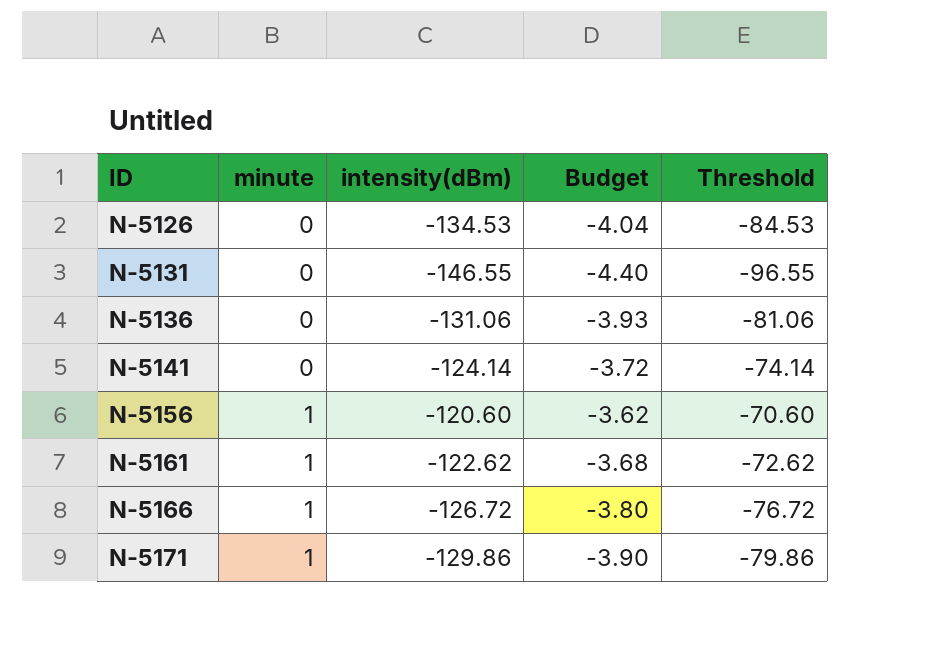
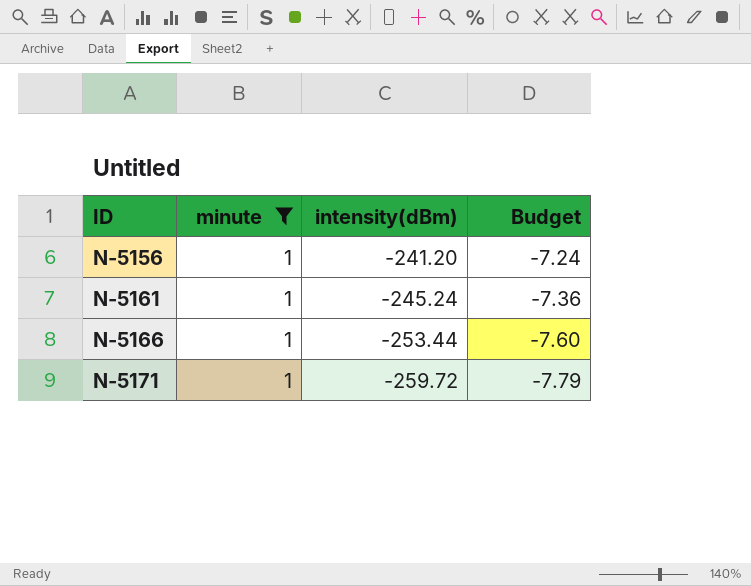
filter: none -> minute = 1
column Threshold | formula: [intensity(dBm)] + 50 -> none
N-5156 | intensity(dBm): -120.60 -> -241.20
N-5156 | Budget: -3.62 -> -7.24
N-5161 | intensity(dBm): -122.62 -> -245.24
N-5161 | Budget: -3.68 -> -7.36
N-5166 | intensity(dBm): -126.72 -> -253.44
N-5166 | Budget: -3.80 -> -7.60
N-5171 | intensity(dBm): -129.86 -> -259.72
N-5171 | Budget: -3.90 -> -7.79

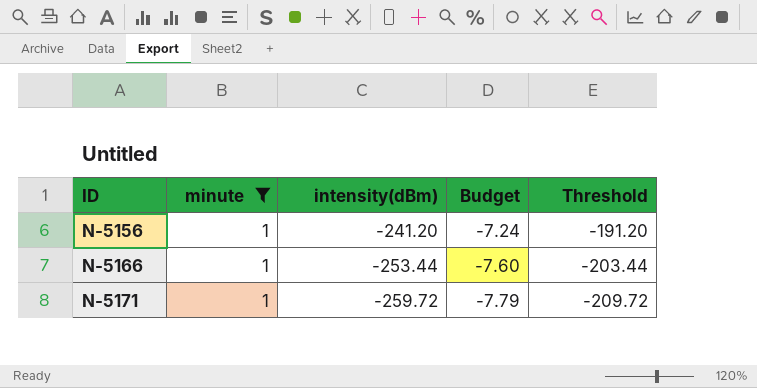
column Threshold | formula: none -> [intensity(dBm)] + 50
row N-5161: 1 | -245.24 | -7.36 -> none

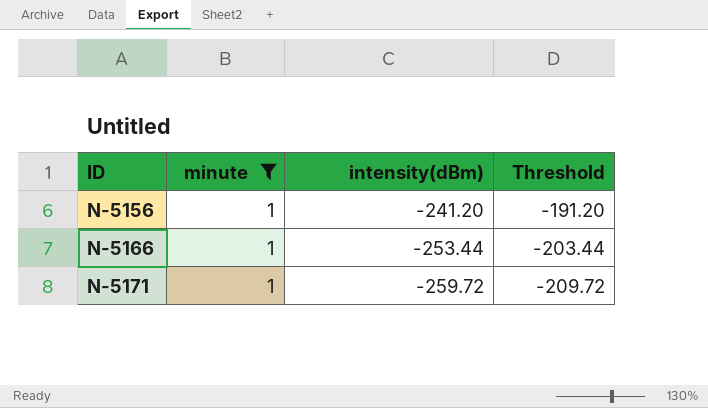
column Budget | formula: [intensity(dBm)] * 0.03 -> none

